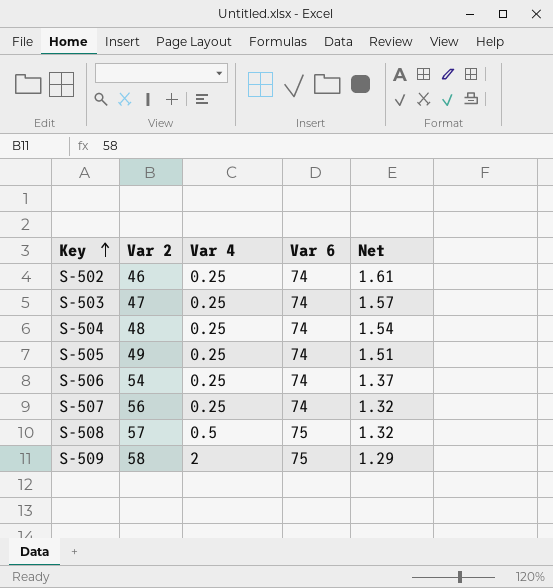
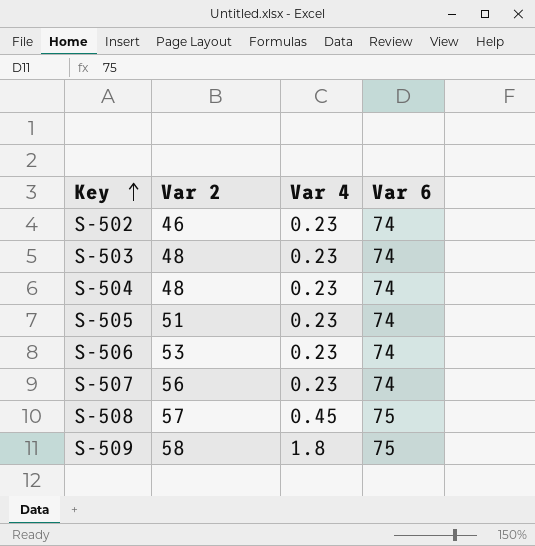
column Net | formula: [Var 6] / [Var 2] -> none
S-502 | Var 4: 0.25 -> 0.23
S-503 | Var 2: 47 -> 48
S-503 | Var 4: 0.25 -> 0.23
S-504 | Var 4: 0.25 -> 0.23
S-505 | Var 2: 49 -> 51
S-505 | Var 4: 0.25 -> 0.23
S-506 | Var 2: 54 -> 53
S-506 | Var 4: 0.25 -> 0.23
S-507 | Var 4: 0.25 -> 0.23
S-508 | Var 4: 0.5 -> 0.45
S-509 | Var 4: 2 -> 1.8

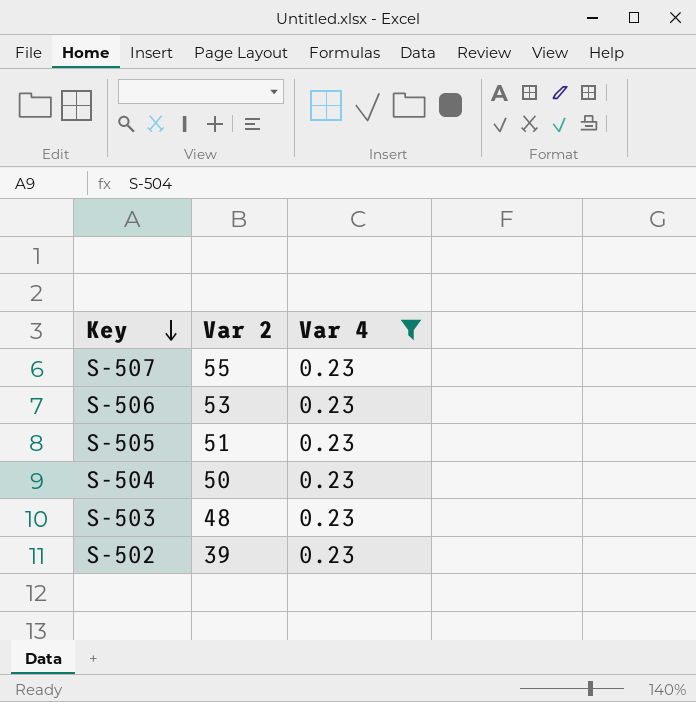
filter: none -> Var 4 = 0.23
row order: Key ascending -> Key descending
column Var 6 | position: 4 -> none
S-507 | Var 2: 56 -> 55
S-504 | Var 2: 48 -> 50
S-502 | Var 2: 46 -> 39

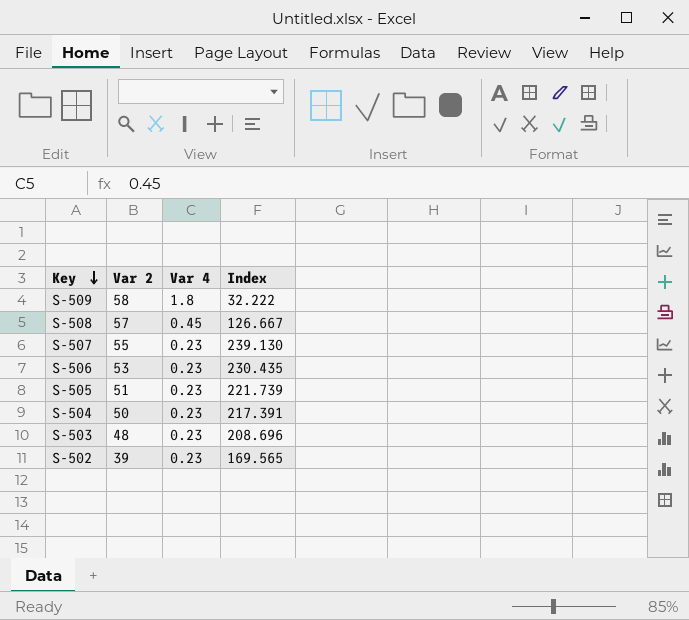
filter: Var 4 = 0.23 -> none
column Index | formula: none -> [Var 2] / [Var 4]

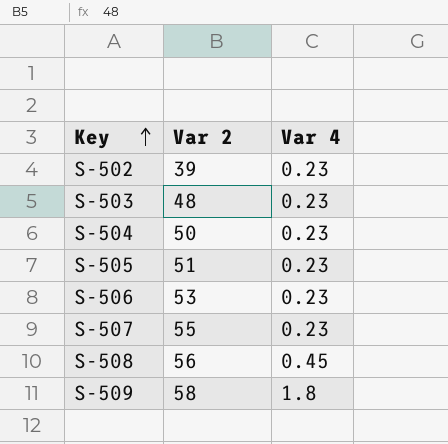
row order: Key descending -> Key ascending
column Index | formula: [Var 2] / [Var 4] -> none
S-508 | Var 2: 57 -> 56

